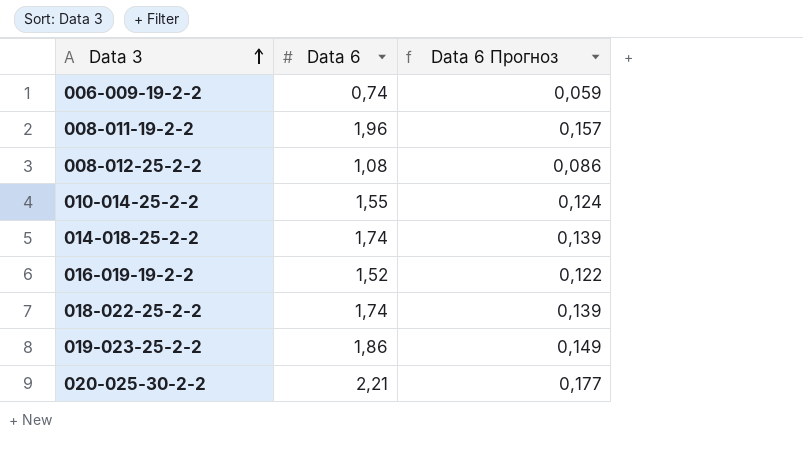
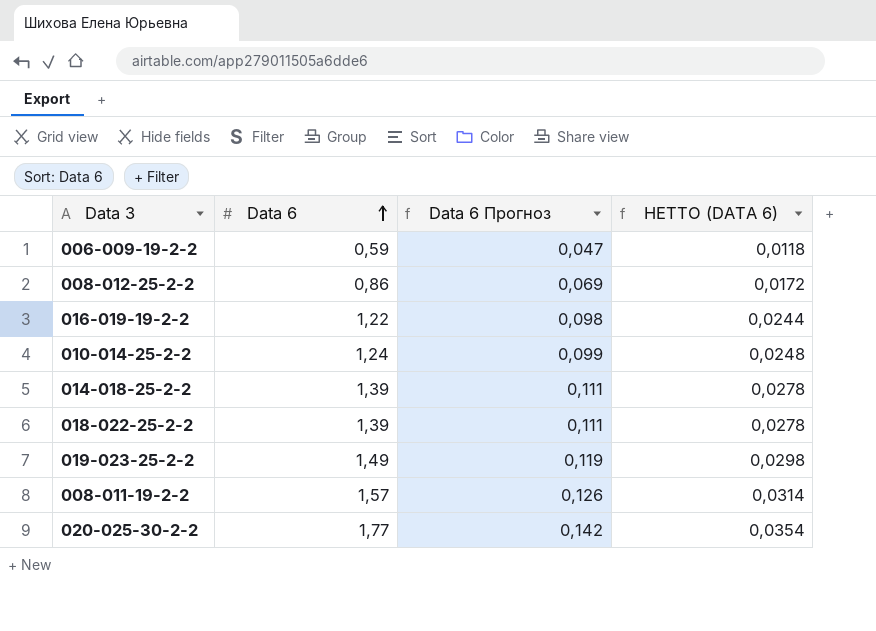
row order: Data 3 ascending -> Data 6 ascending
column НЕТТО (DATA 6) | formula: none -> [Data 6] * 0,02
006-009-19-2-2 | Data 6: 0,74 -> 0,59
006-009-19-2-2 | Data 6 Прогноз: 0,059 -> 0,047
008-012-25-2-2 | Data 6: 1,08 -> 0,86
008-012-25-2-2 | Data 6 Прогноз: 0,086 -> 0,069
016-019-19-2-2 | Data 6: 1,52 -> 1,22
016-019-19-2-2 | Data 6 Прогноз: 0,122 -> 0,098
010-014-25-2-2 | Data 6: 1,55 -> 1,24
010-014-25-2-2 | Data 6 Прогноз: 0,124 -> 0,099
014-018-25-2-2 | Data 6: 1,74 -> 1,39
014-018-25-2-2 | Data 6 Прогноз: 0,139 -> 0,111
018-022-25-2-2 | Data 6: 1,74 -> 1,39
018-022-25-2-2 | Data 6 Прогноз: 0,139 -> 0,111
019-023-25-2-2 | Data 6: 1,86 -> 1,49
019-023-25-2-2 | Data 6 Прогноз: 0,149 -> 0,119
008-011-19-2-2 | Data 6: 1,96 -> 1,57
008-011-19-2-2 | Data 6 Прогноз: 0,157 -> 0,126
020-025-30-2-2 | Data 6: 2,21 -> 1,77
020-025-30-2-2 | Data 6 Прогноз: 0,177 -> 0,142

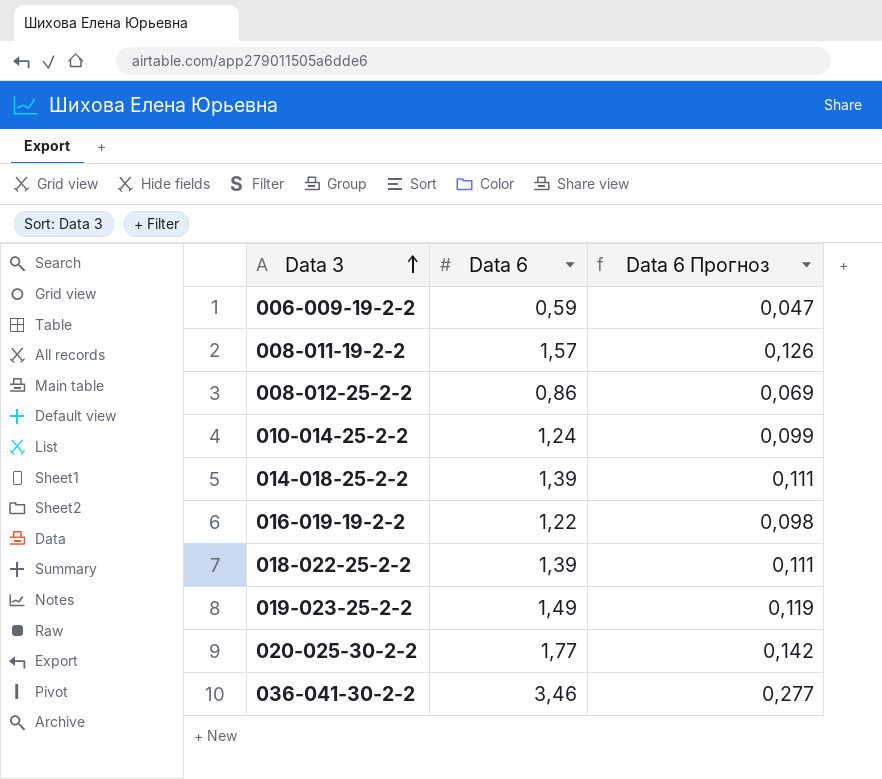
row order: Data 6 ascending -> Data 3 ascending
column НЕТТО (DATA 6) | formula: [Data 6] * 0,02 -> none
row 036-041-30-2-2: none -> 3,46 | 0,277

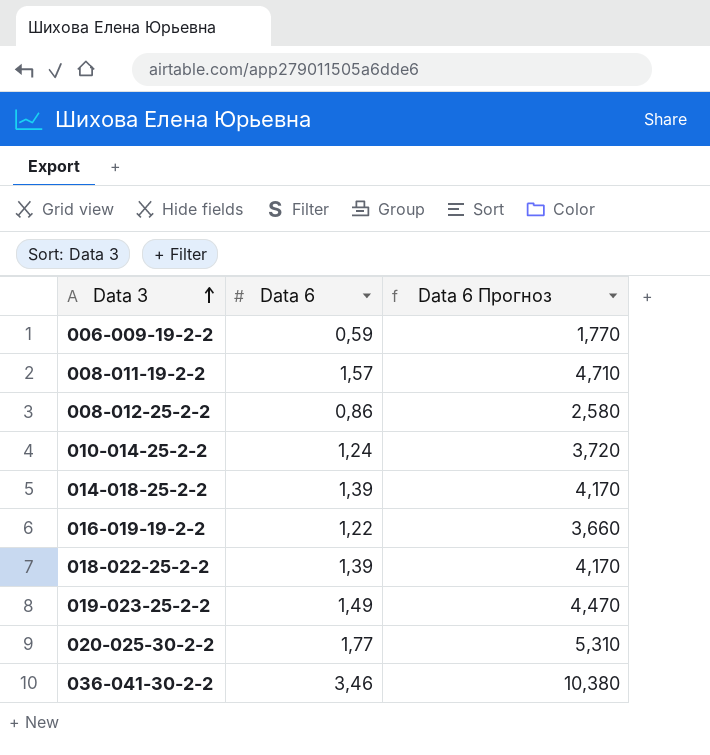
column Data 6 Прогноз | formula: [Data 6] * 0,08 -> [Data 6] * 3

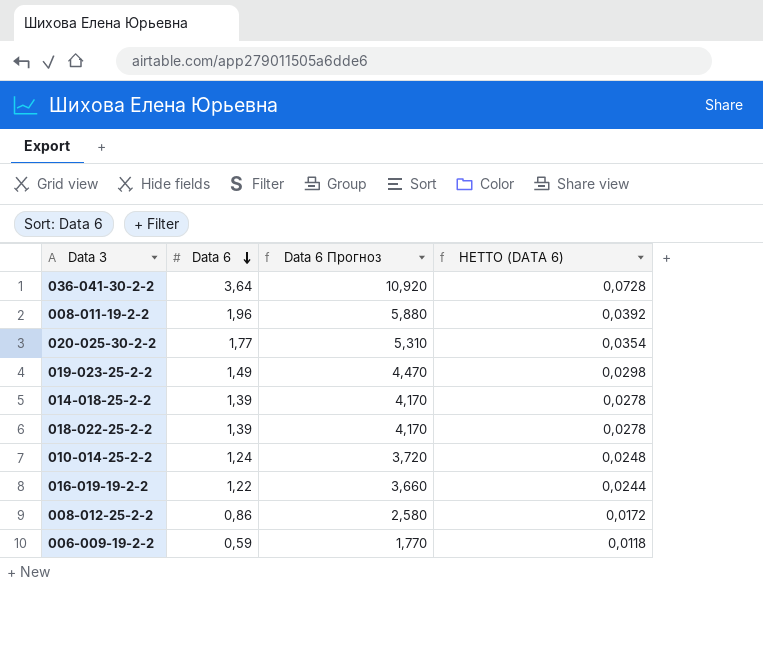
row order: Data 3 ascending -> Data 6 descending
column НЕТТО (DATA 6) | formula: none -> [Data 6] * 0,02
036-041-30-2-2 | Data 6: 3,46 -> 3,64
036-041-30-2-2 | Data 6 Прогноз: 10,380 -> 10,920
008-011-19-2-2 | Data 6: 1,57 -> 1,96
008-011-19-2-2 | Data 6 Прогноз: 4,710 -> 5,880

